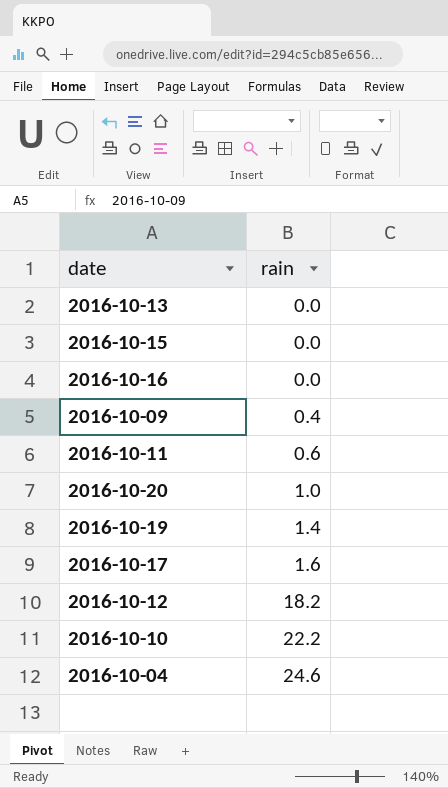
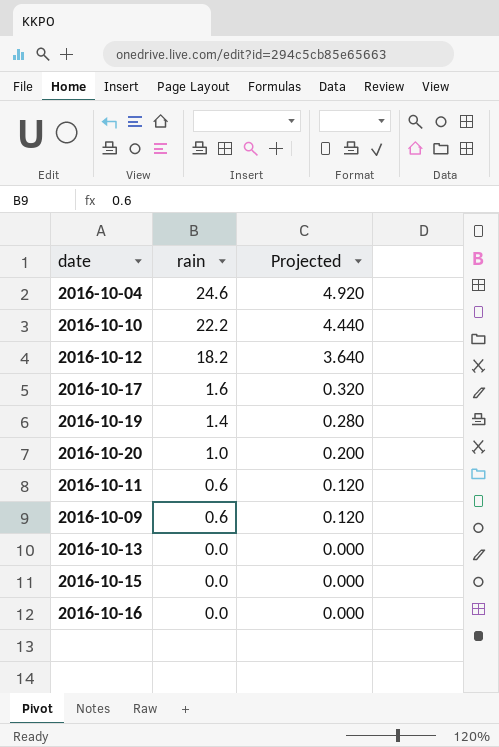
row order: rain ascending -> rain descending
column Projected | formula: none -> [rain] * 0.2
2016-10-09 | rain: 0.4 -> 0.6

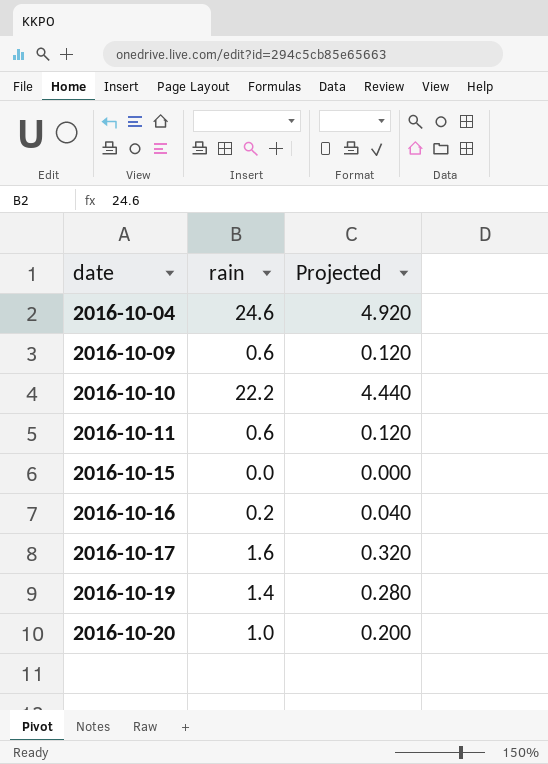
row order: rain descending -> date ascending
row 2016-10-12: 18.2 | 3.640 -> none
row 2016-10-13: 0.0 | 0.000 -> none
2016-10-16 | rain: 0.0 -> 0.2
2016-10-16 | Projected: 0.000 -> 0.040

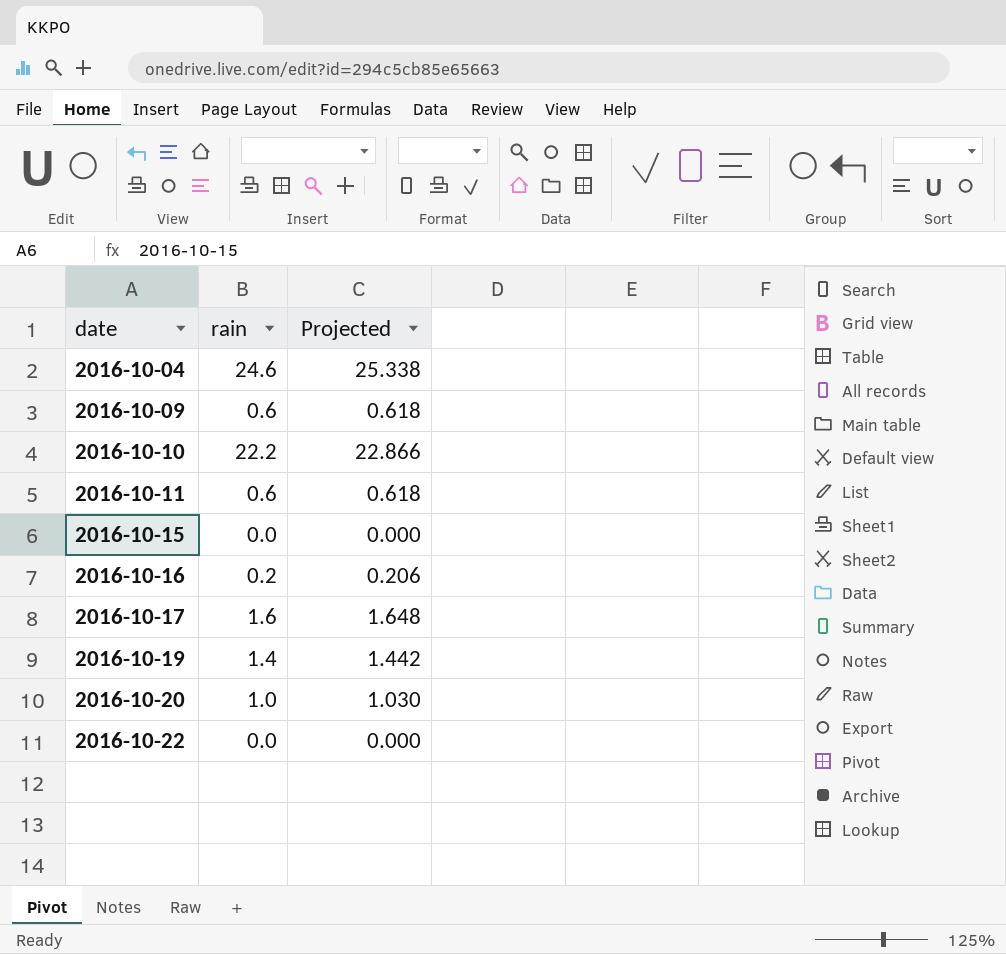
column Projected | formula: [rain] * 0.2 -> [rain] * 1.03
row 2016-10-22: none -> 0.0 | 0.000

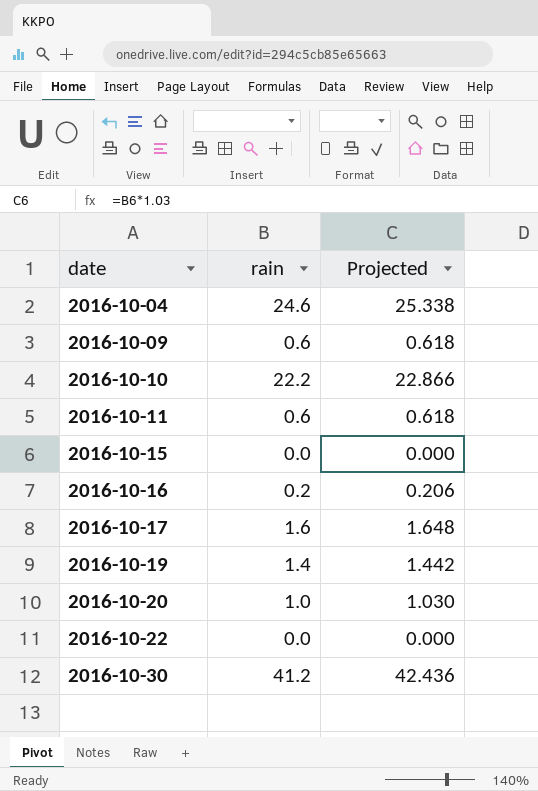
row 2016-10-30: none -> 41.2 | 42.436

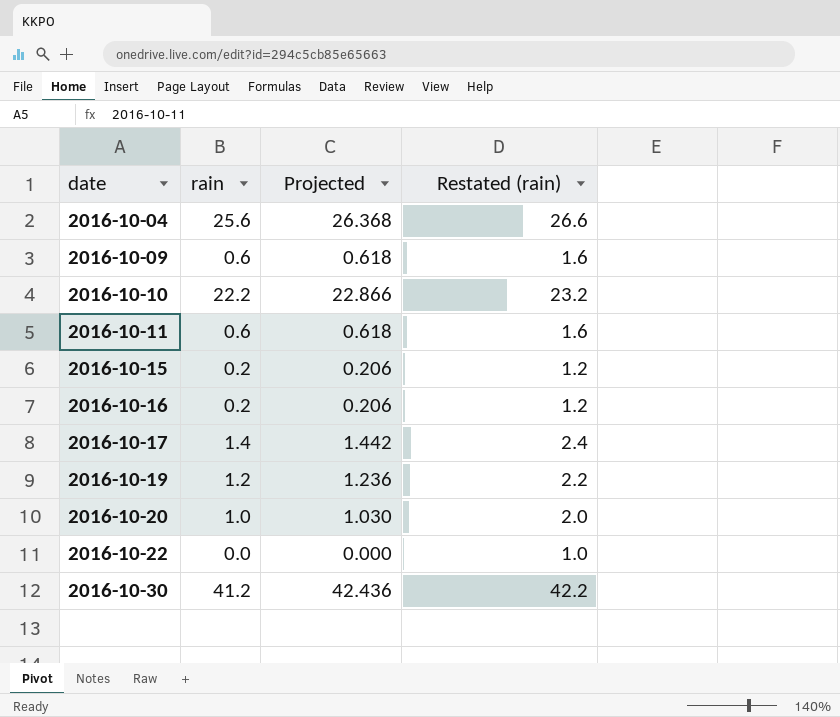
column Restated (rain) | formula: none -> [rain] + 1
2016-10-04 | rain: 24.6 -> 25.6
2016-10-04 | Projected: 25.338 -> 26.368
2016-10-15 | rain: 0.0 -> 0.2
2016-10-15 | Projected: 0.000 -> 0.206
2016-10-17 | rain: 1.6 -> 1.4
2016-10-17 | Projected: 1.648 -> 1.442
2016-10-19 | rain: 1.4 -> 1.2
2016-10-19 | Projected: 1.442 -> 1.236

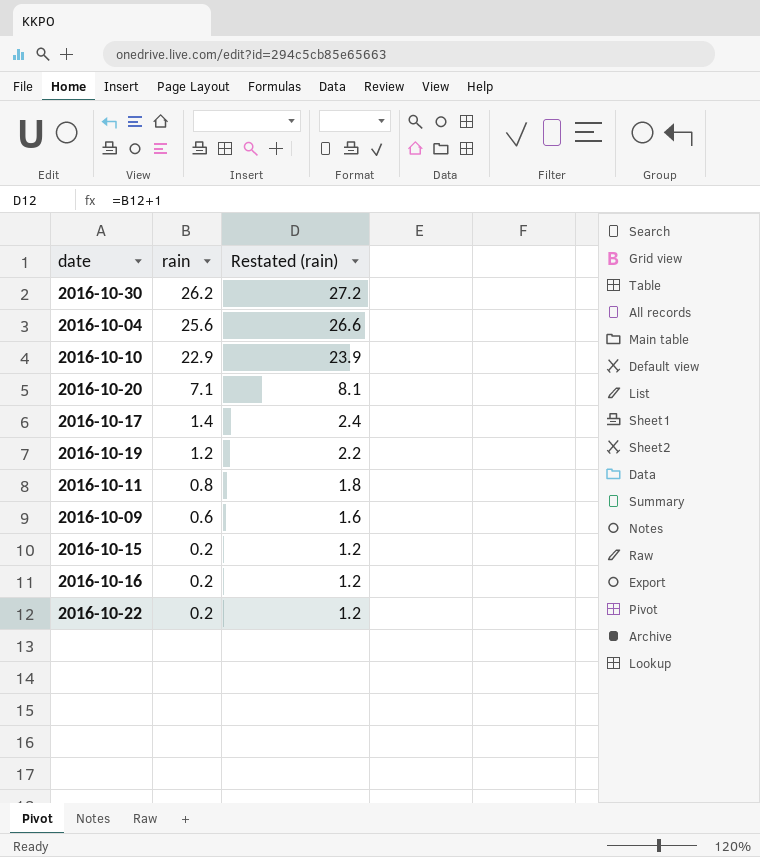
row order: date ascending -> rain descending
column Projected | formula: [rain] * 1.03 -> none
2016-10-30 | rain: 41.2 -> 26.2
2016-10-30 | Restated (rain): 42.2 -> 27.2
2016-10-10 | rain: 22.2 -> 22.9
2016-10-10 | Restated (rain): 23.2 -> 23.9
2016-10-20 | rain: 1.0 -> 7.1
2016-10-20 | Restated (rain): 2.0 -> 8.1
2016-10-11 | rain: 0.6 -> 0.8
2016-10-11 | Restated (rain): 1.6 -> 1.8
2016-10-22 | rain: 0.0 -> 0.2
2016-10-22 | Restated (rain): 1.0 -> 1.2

